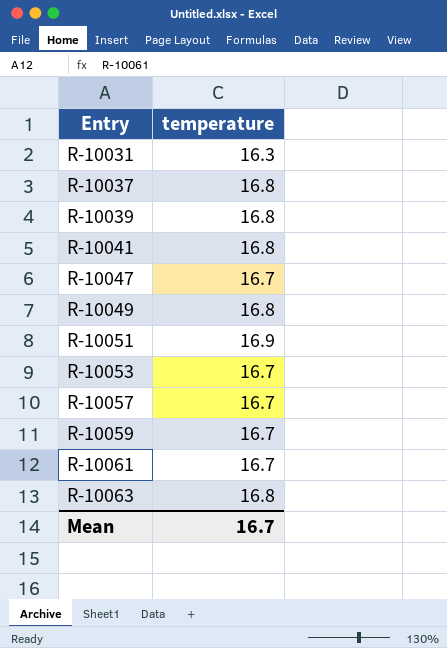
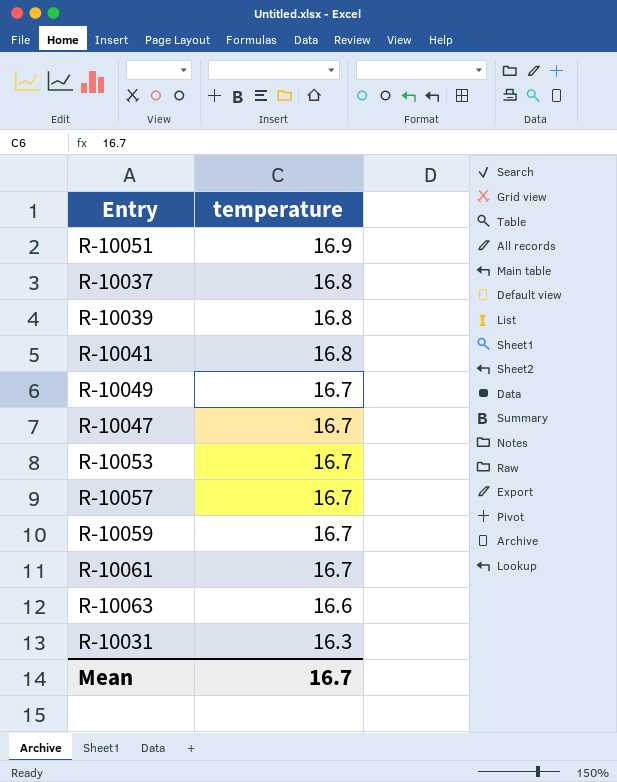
row order: Entry ascending -> temperature descending
R-10049 | temperature: 16.8 -> 16.7
R-10063 | temperature: 16.8 -> 16.6

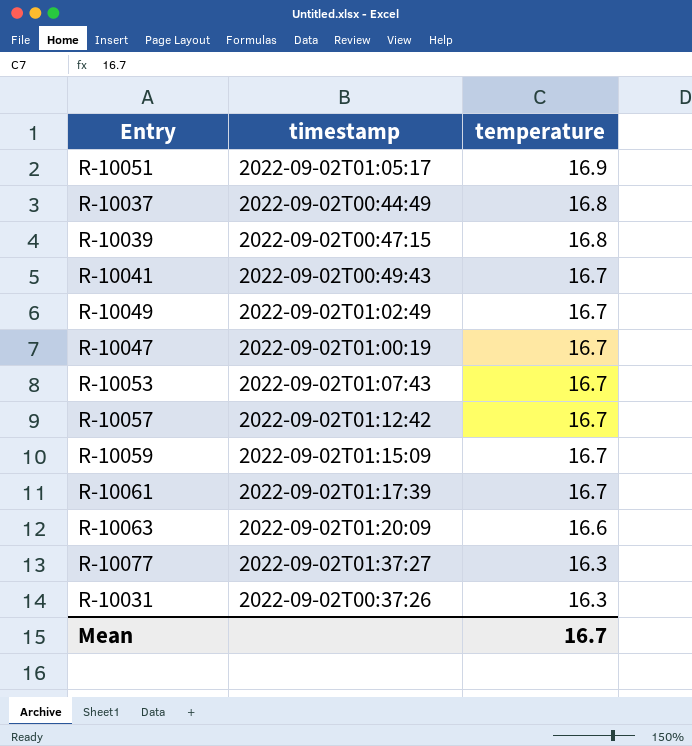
column timestamp | position: none -> 2
R-10041 | temperature: 16.8 -> 16.7
row R-10077: none -> 2022-09-02T01:37:27 | 16.3

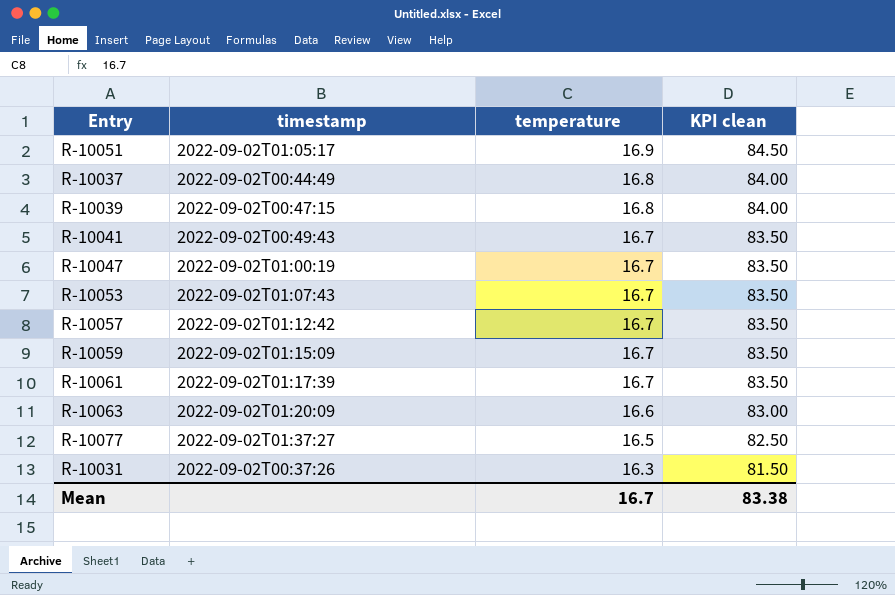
column KPI clean | formula: none -> [temperature] * 5
row R-10049: 2022-09-02T01:02:49 | 16.7 -> none
R-10077 | temperature: 16.3 -> 16.5

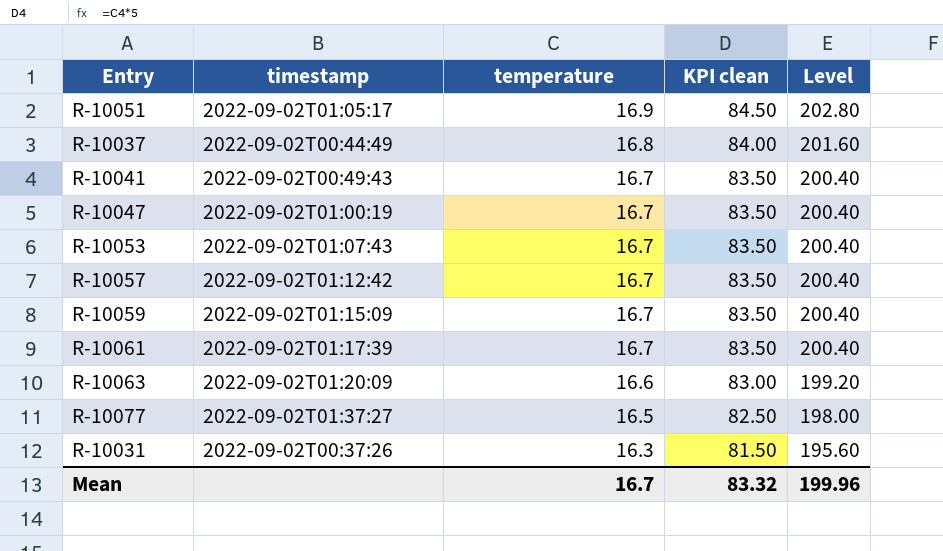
column Level | formula: none -> [temperature] * 12
row R-10039: 2022-09-02T00:47:15 | 16.8 | 84.00 -> none
Mean | KPI clean: 83.38 -> 83.32

